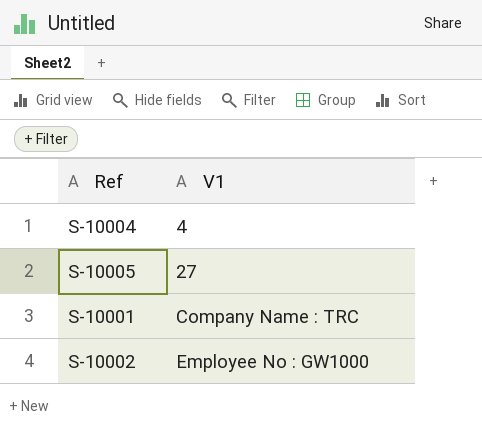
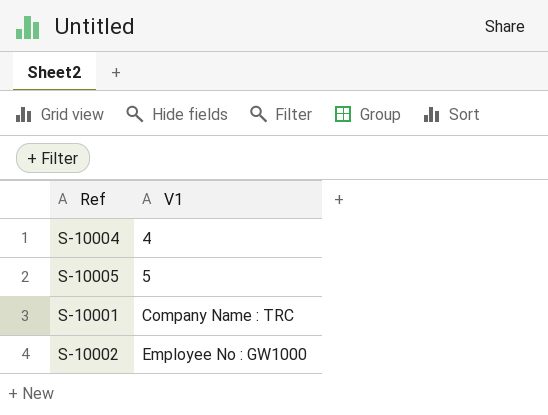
S-10005 | V1: 27 -> 5

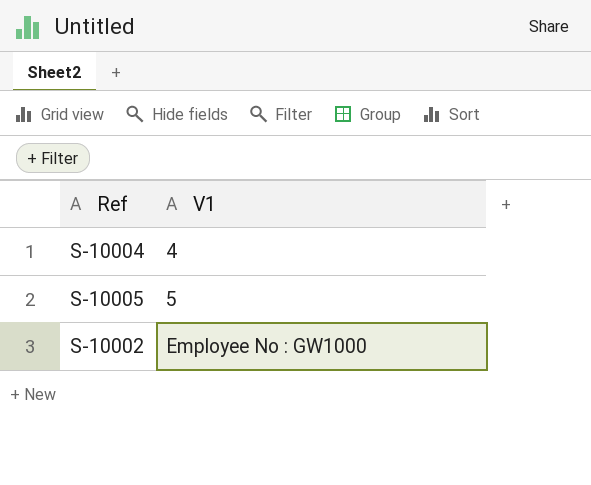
row S-10001: Company Name : TRC -> none

